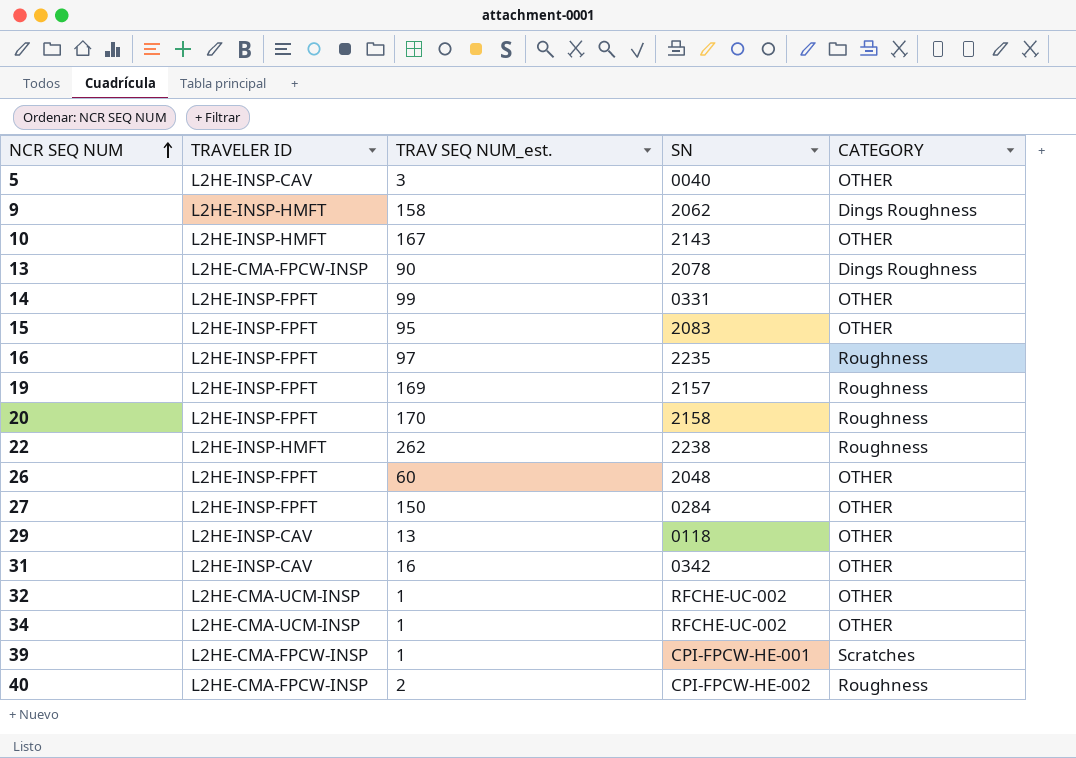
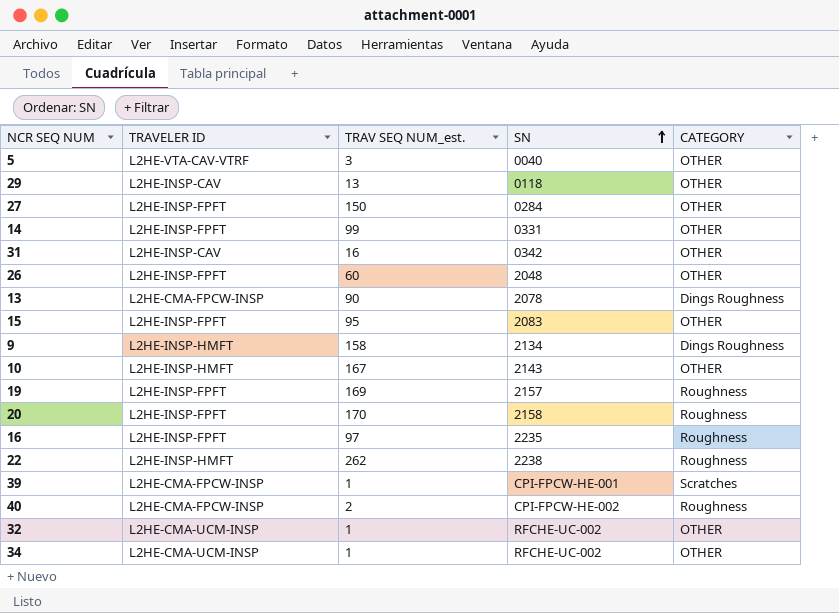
row order: NCR SEQ NUM ascending -> SN ascending
5 | TRAVELER ID: L2HE-INSP-CAV -> L2HE-VTA-CAV-VTRF
9 | SN: 2062 -> 2134

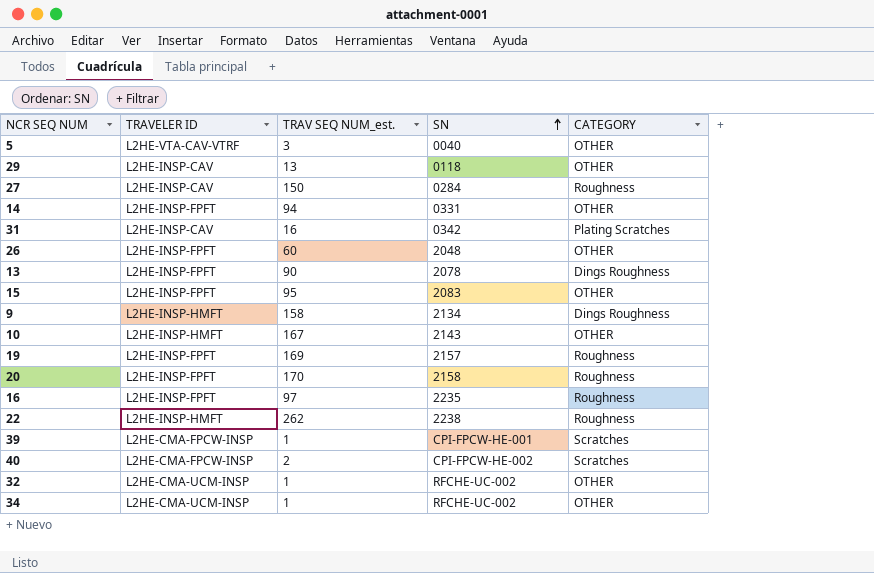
27 | TRAVELER ID: L2HE-INSP-FPFT -> L2HE-INSP-CAV
27 | CATEGORY: OTHER -> Roughness
14 | TRAV SEQ NUM_est.: 99 -> 94
31 | CATEGORY: OTHER -> Plating Scratches
13 | TRAVELER ID: L2HE-CMA-FPCW-INSP -> L2HE-INSP-FPFT
40 | CATEGORY: Roughness -> Scratches

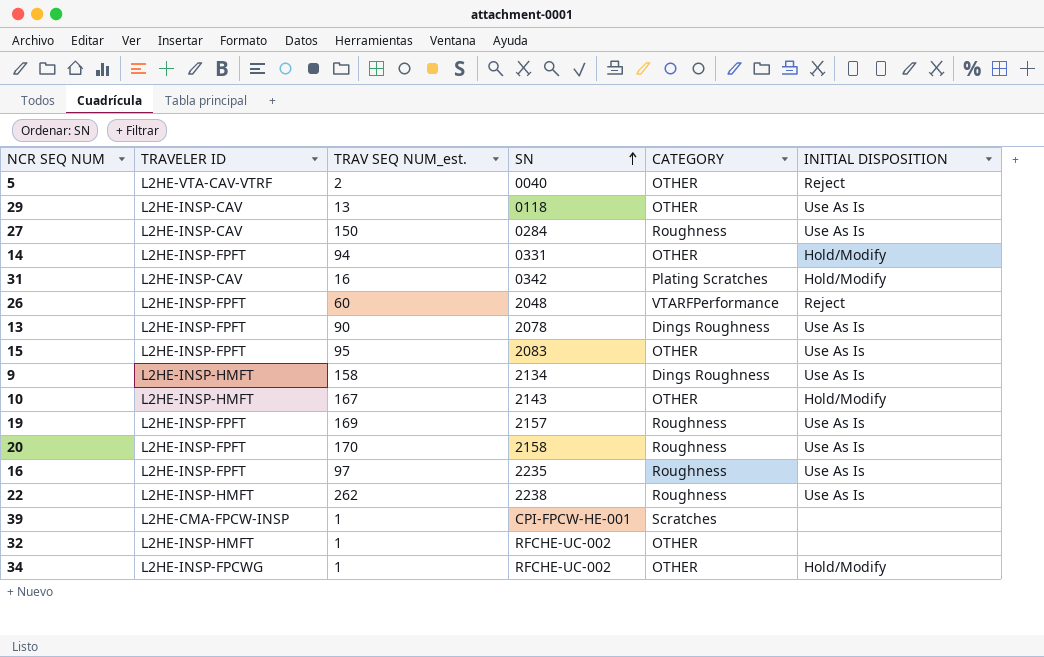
column INITIAL DISPOSITION | position: none -> 6
row 40: L2HE-CMA-FPCW-INSP | 2 | CPI-FPCW-HE-002 | Scratches -> none
5 | TRAV SEQ NUM_est.: 3 -> 2
26 | CATEGORY: OTHER -> VTARFPerformance
32 | TRAVELER ID: L2HE-CMA-UCM-INSP -> L2HE-INSP-HMFT
34 | TRAVELER ID: L2HE-CMA-UCM-INSP -> L2HE-INSP-FPCWG

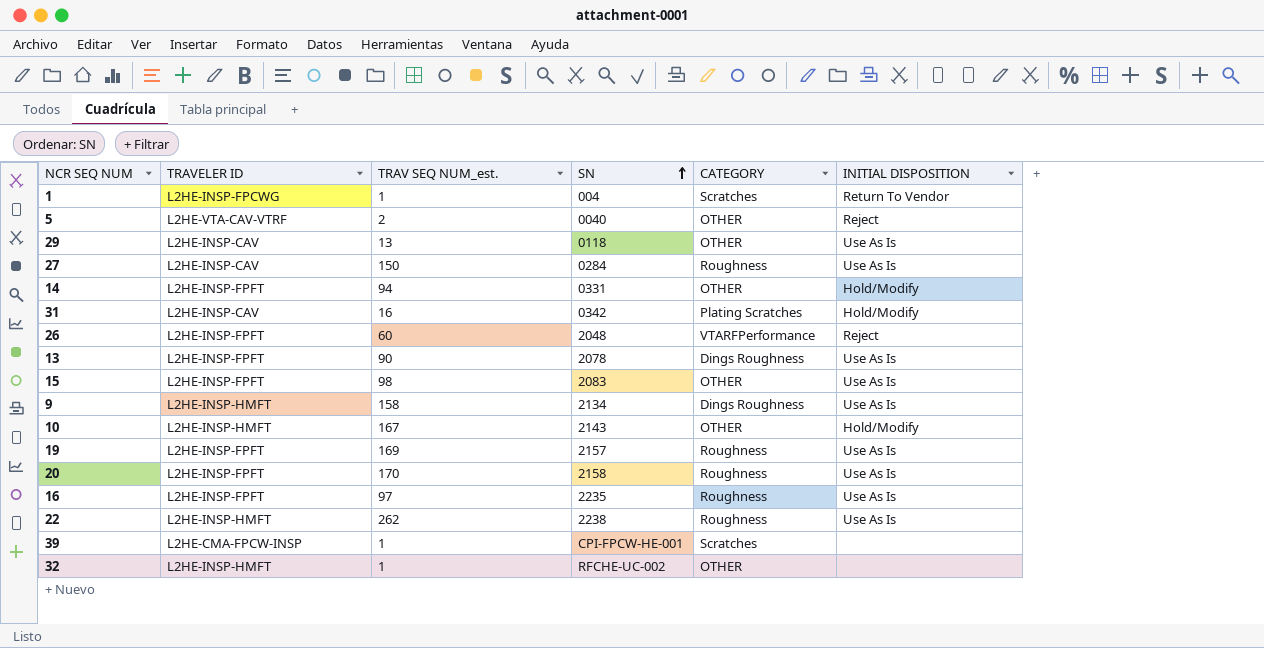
row 34: L2HE-INSP-FPCWG | 1 | RFCHE-UC-002 | OTHER | Hold/Modify -> none
row 1: none -> L2HE-INSP-FPCWG | 1 | 004 | Scratches | Return To Vendor
15 | TRAV SEQ NUM_est.: 95 -> 98

